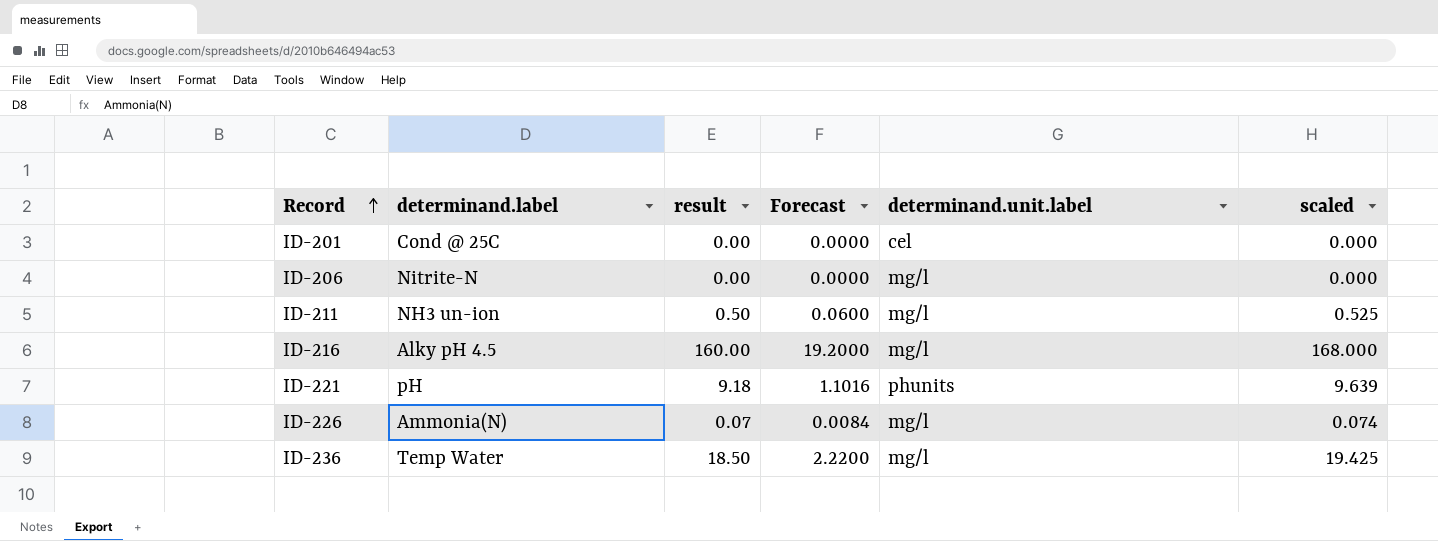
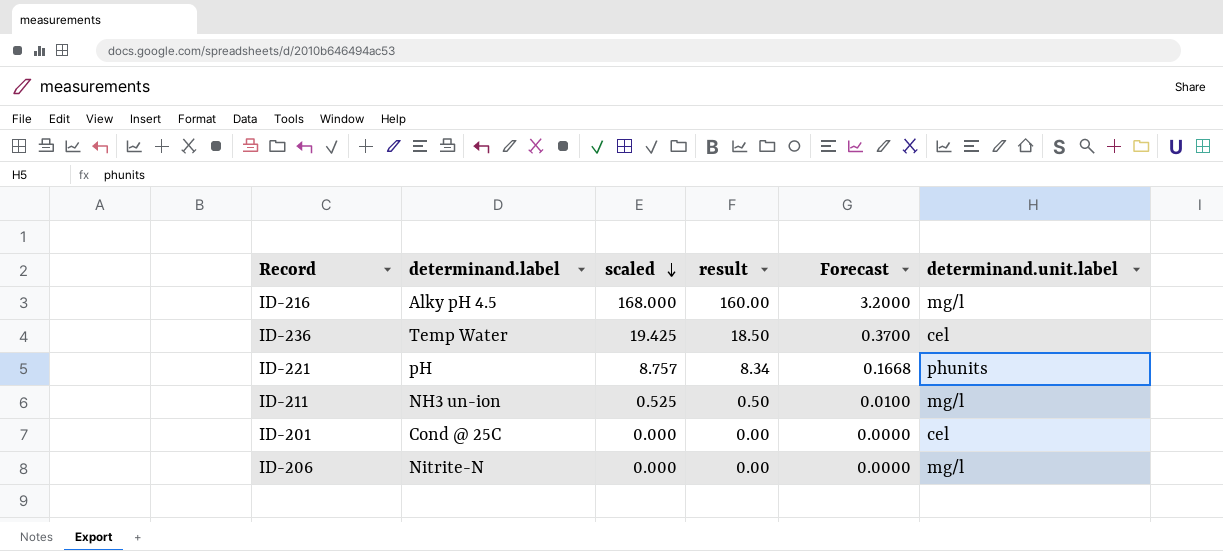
row order: Record ascending -> scaled descending
column scaled | position: 6 -> 3
column Forecast | formula: [result] * 0.12 -> [result] * 0.02
row ID-226: Ammonia(N) | 0.07 | 0.0084 | mg/l | 0.074 -> none
ID-236 | determinand.unit.label: mg/l -> cel
ID-221 | scaled: 9.639 -> 8.757
ID-221 | result: 9.18 -> 8.34

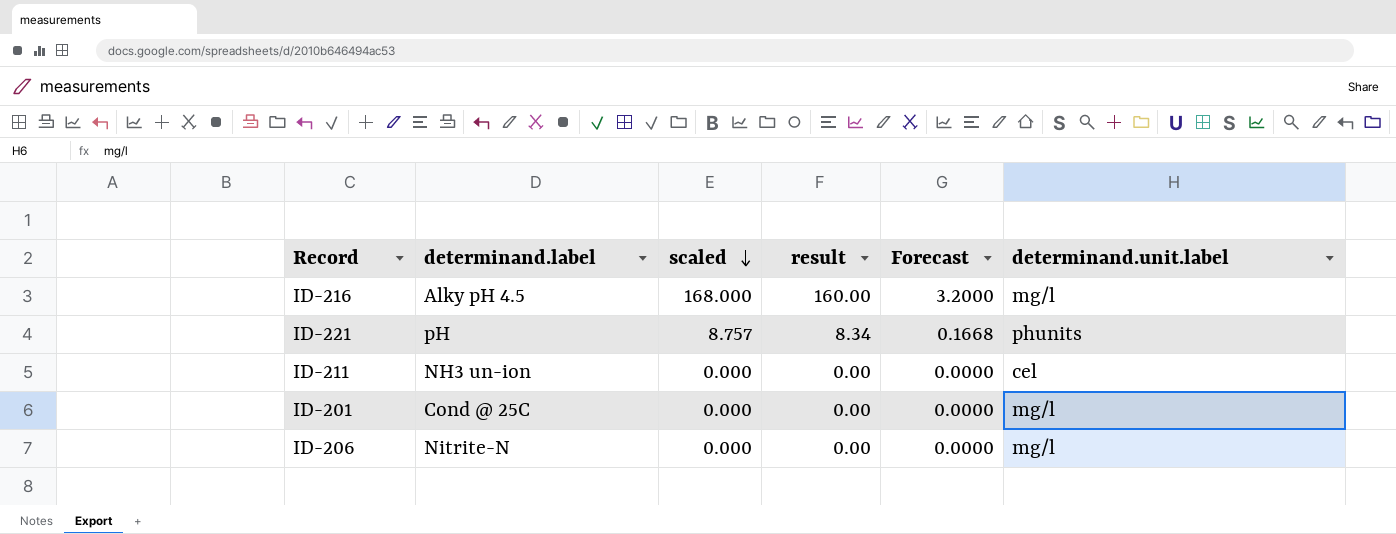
row ID-236: Temp Water | 19.425 | 18.50 | 0.3700 | cel -> none
ID-211 | scaled: 0.525 -> 0.000
ID-211 | result: 0.50 -> 0.00
ID-211 | Forecast: 0.0100 -> 0.0000
ID-211 | determinand.unit.label: mg/l -> cel
ID-201 | determinand.unit.label: cel -> mg/l

